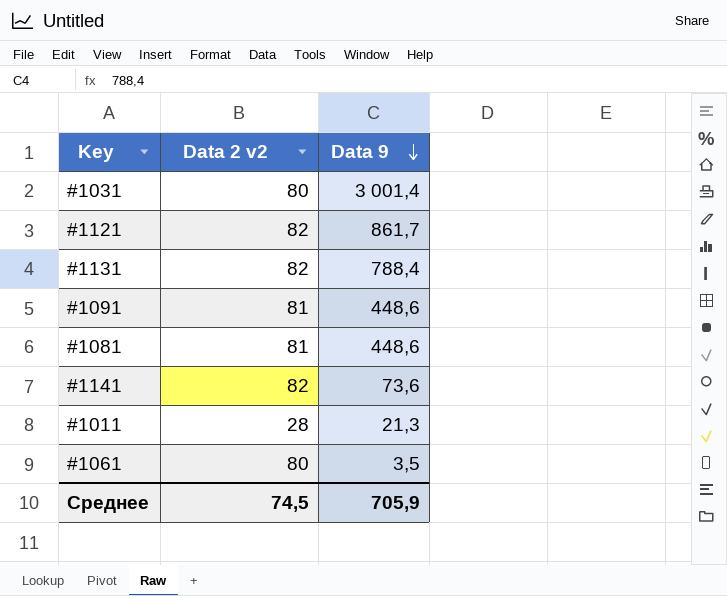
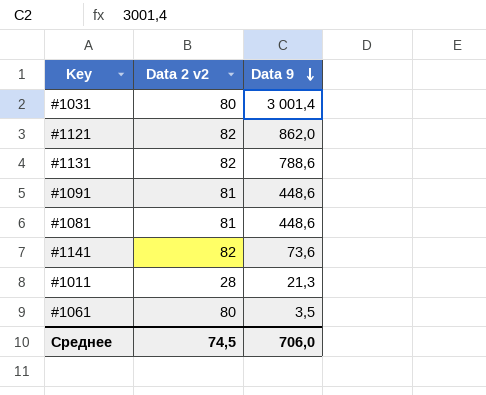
#1121 | Data 9: 861,7 -> 862,0
#1131 | Data 9: 788,4 -> 788,6
Среднее | Data 9: 705,9 -> 706,0

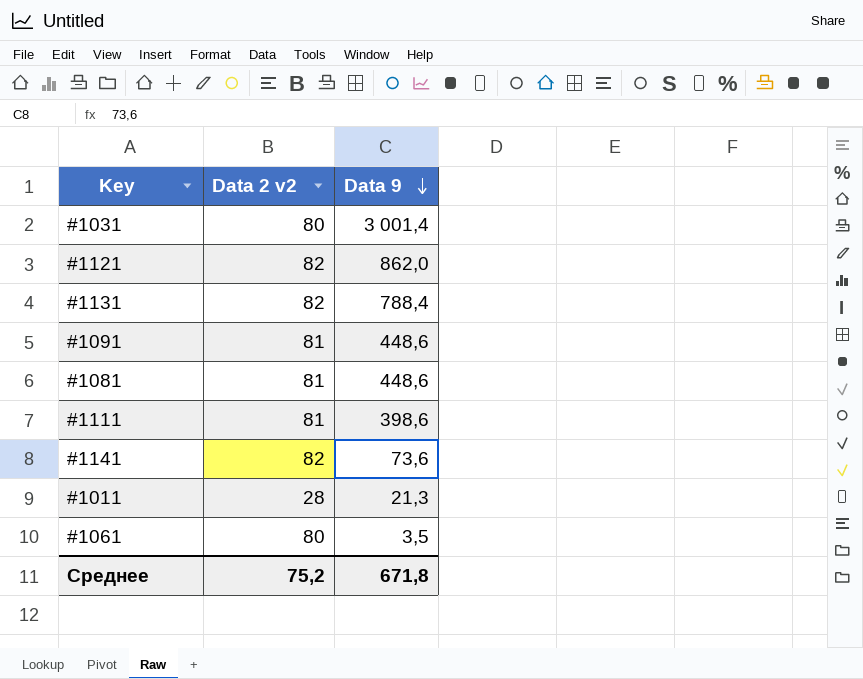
#1131 | Data 9: 788,6 -> 788,4
row #1111: none -> 81 | 398,6
Среднее | Data 2 v2: 74,5 -> 75,2
Среднее | Data 9: 706,0 -> 671,8

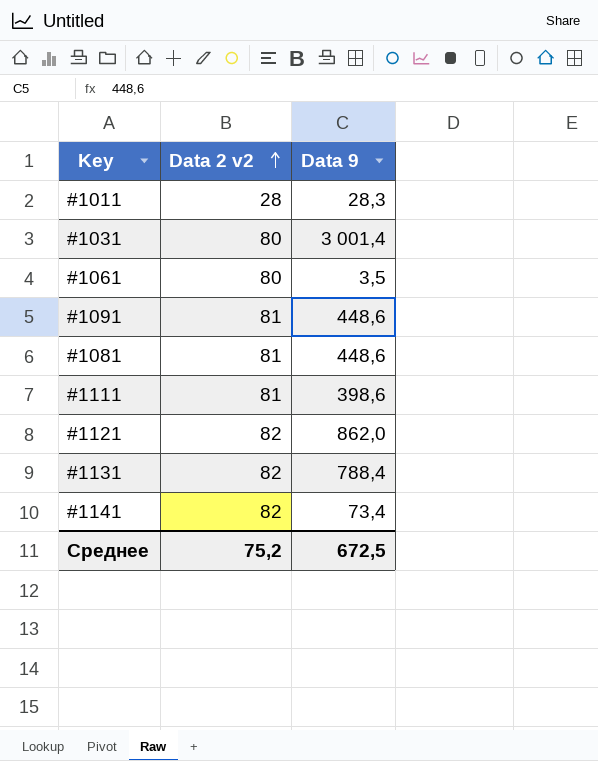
row order: Data 9 descending -> Data 2 v2 ascending
#1011 | Data 9: 21,3 -> 28,3
#1141 | Data 9: 73,6 -> 73,4
Среднее | Data 9: 671,8 -> 672,5

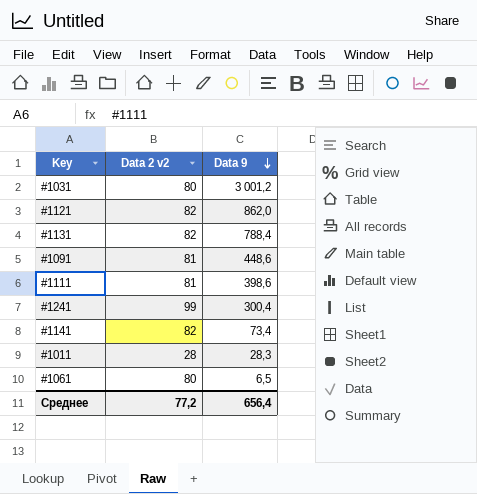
row order: Data 2 v2 ascending -> Data 9 descending
row #1081: 81 | 448,6 -> none
#1031 | Data 9: 3 001,4 -> 3 001,2
row #1241: none -> 99 | 300,4
#1061 | Data 9: 3,5 -> 6,5
Среднее | Data 2 v2: 75,2 -> 77,2
Среднее | Data 9: 672,5 -> 656,4

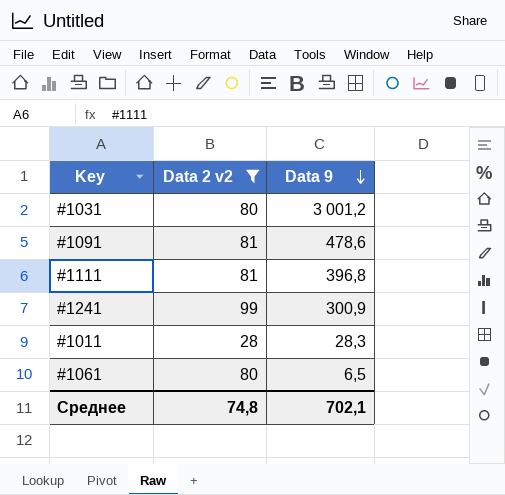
filter: none -> Data 2 v2 != 82
#1091 | Data 9: 448,6 -> 478,6
#1111 | Data 9: 398,6 -> 396,8
#1241 | Data 9: 300,4 -> 300,9
Среднее | Data 2 v2: 77,2 -> 74,8
Среднее | Data 9: 656,4 -> 702,1

